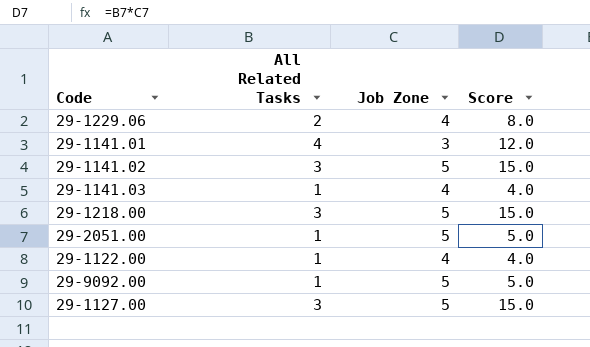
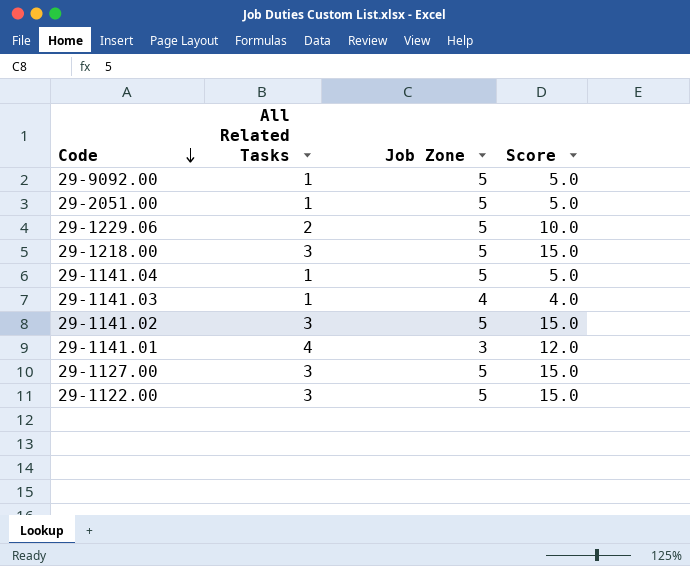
row order: none -> Code descending
29-1229.06 | Job Zone: 4 -> 5
29-1229.06 | Score: 8.0 -> 10.0
row 29-1141.04: none -> 1 | 5 | 5.0
29-1122.00 | All Related Tasks: 1 -> 3
29-1122.00 | Job Zone: 4 -> 5
29-1122.00 | Score: 4.0 -> 15.0

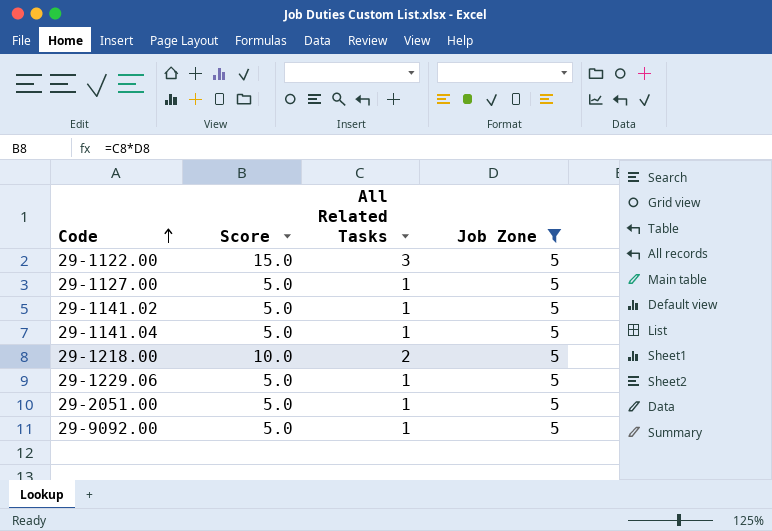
filter: none -> Job Zone = 5
row order: Code descending -> Code ascending
column Score | position: 4 -> 2
29-1127.00 | Score: 15.0 -> 5.0
29-1127.00 | All Related Tasks: 3 -> 1
29-1141.02 | Score: 15.0 -> 5.0
29-1141.02 | All Related Tasks: 3 -> 1
29-1218.00 | Score: 15.0 -> 10.0
29-1218.00 | All Related Tasks: 3 -> 2
29-1229.06 | Score: 10.0 -> 5.0
29-1229.06 | All Related Tasks: 2 -> 1

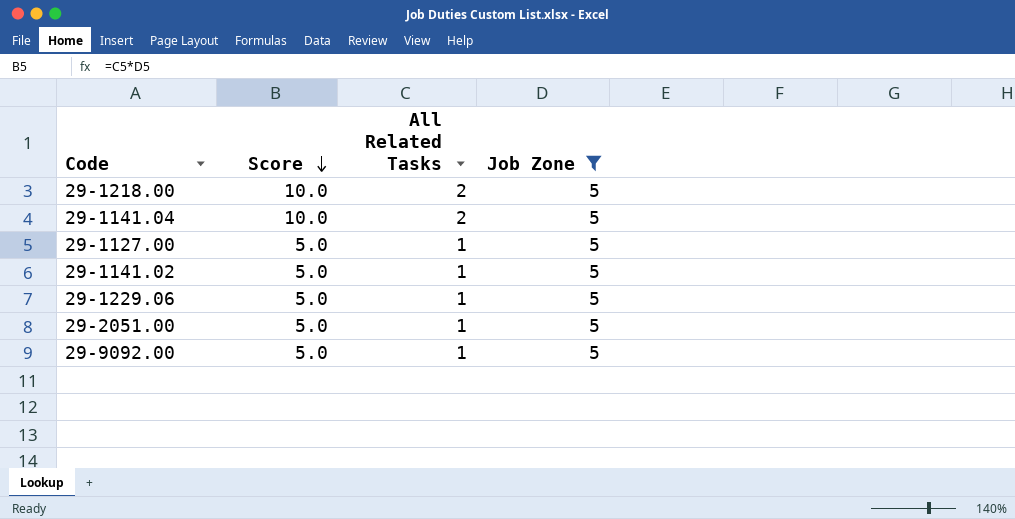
row order: Code ascending -> Score descending
row 29-1122.00: 15.0 | 3 | 5 -> none
29-1141.04 | Score: 5.0 -> 10.0
29-1141.04 | All Related Tasks: 1 -> 2

